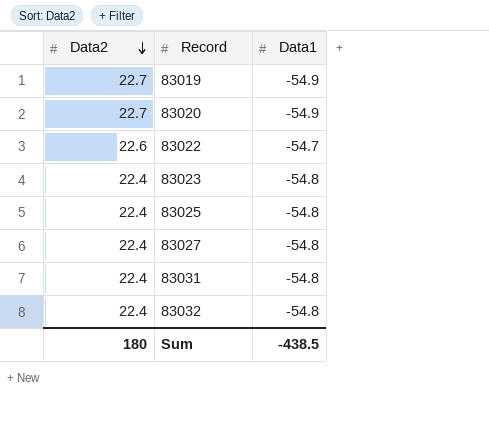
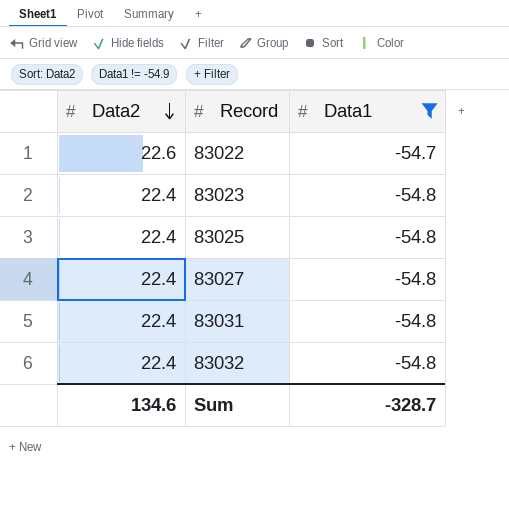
filter: none -> Data1 != -54.9
Sum | Data2: 180 -> 134.6
Sum | Data1: -438.5 -> -328.7

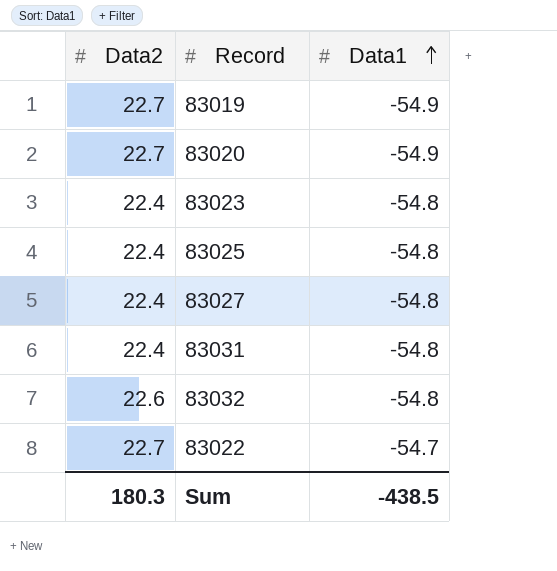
filter: Data1 != -54.9 -> none
row order: Data2 descending -> Data1 ascending
83032 | Data2: 22.4 -> 22.6
83022 | Data2: 22.6 -> 22.7
Sum | Data2: 134.6 -> 180.3
Sum | Data1: -328.7 -> -438.5

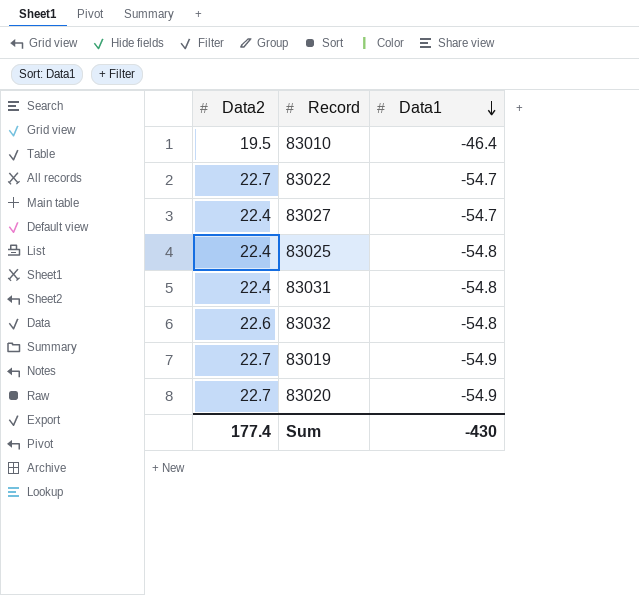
row order: Data1 ascending -> Data1 descending
row 83023: 22.4 | -54.8 -> none
row 83010: none -> 19.5 | -46.4
83027 | Data1: -54.8 -> -54.7
Sum | Data2: 180.3 -> 177.4
Sum | Data1: -438.5 -> -430

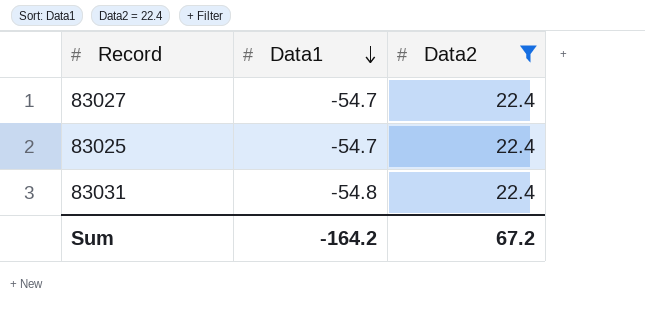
filter: none -> Data2 = 22.4
column Data2 | position: 1 -> 3
83025 | Data1: -54.8 -> -54.7
Sum | Data1: -430 -> -164.2
Sum | Data2: 177.4 -> 67.2

